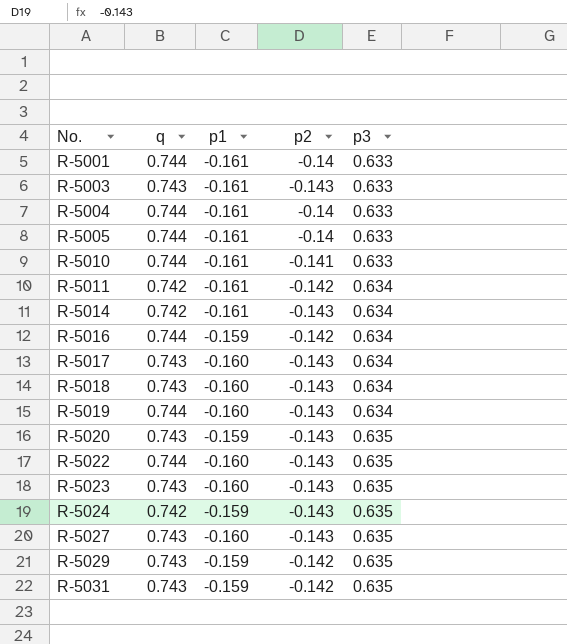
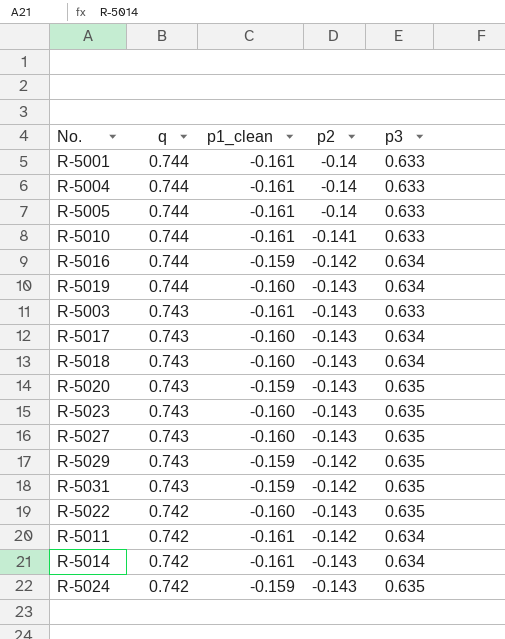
row order: No. ascending -> q descending
column name: p1 -> p1_clean
R-5022 | q: 0.744 -> 0.742

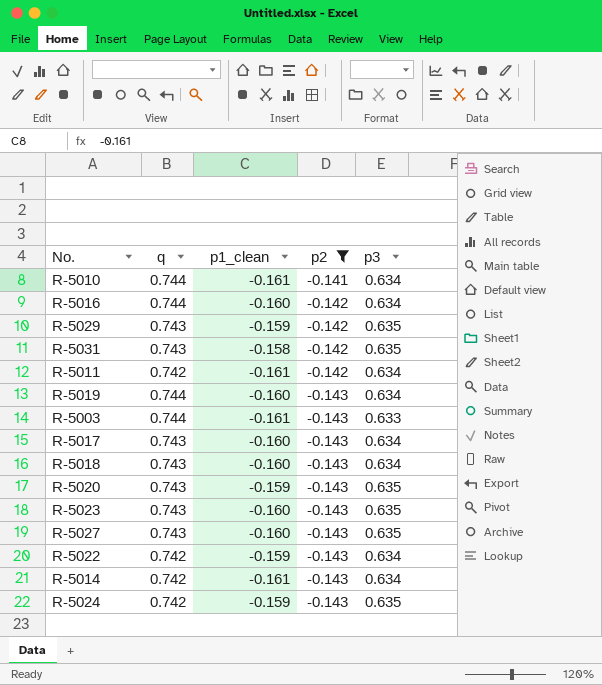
filter: none -> p2 != -0.14
row order: q descending -> p2 descending
R-5010 | p3: 0.633 -> 0.634
R-5016 | p1_clean: -0.159 -> -0.160
R-5031 | p1_clean: -0.159 -> -0.158
R-5003 | q: 0.743 -> 0.744
R-5022 | p1_clean: -0.160 -> -0.159
R-5022 | p3: 0.635 -> 0.634

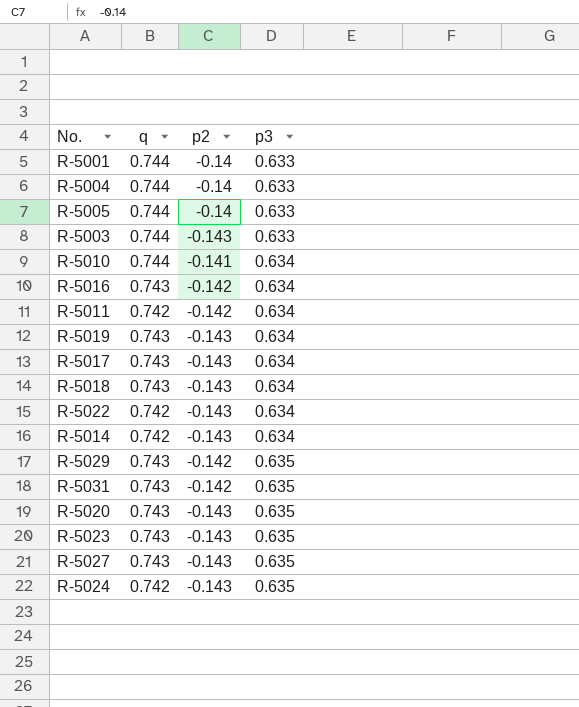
filter: p2 != -0.14 -> none
row order: p2 descending -> p3 ascending
column p1_clean | position: 3 -> none
R-5016 | q: 0.744 -> 0.743
R-5019 | q: 0.744 -> 0.743

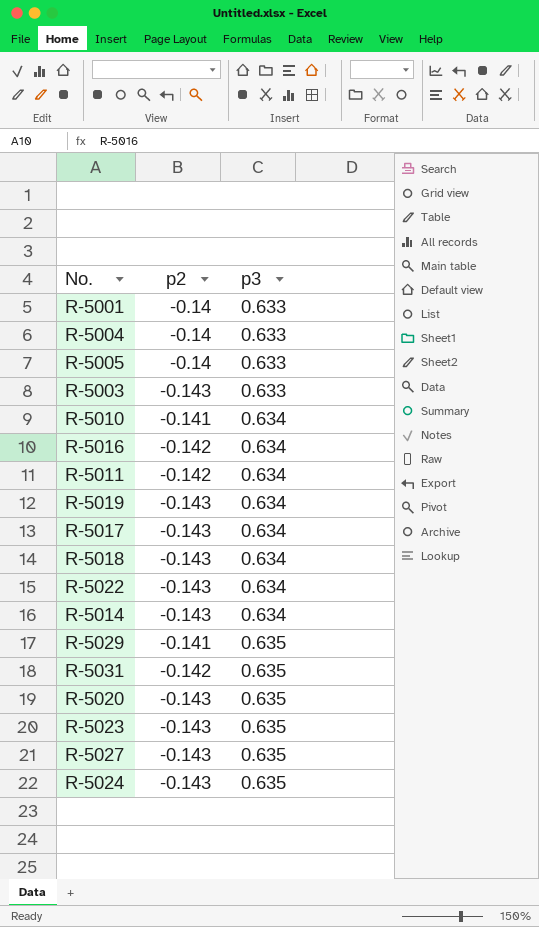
column q | position: 2 -> none
R-5029 | p2: -0.142 -> -0.141

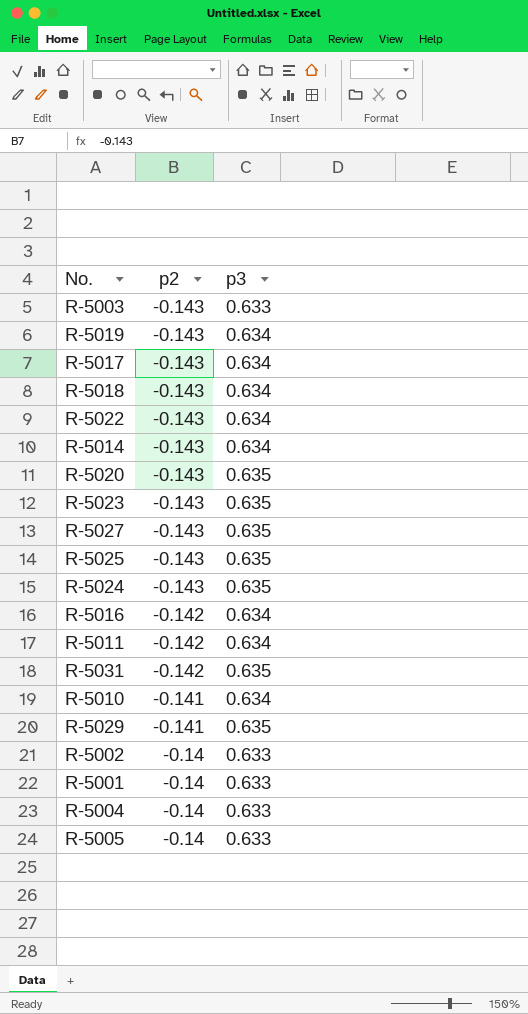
row order: p3 ascending -> p2 ascending
row R-5025: none -> -0.143 | 0.635
row R-5002: none -> -0.14 | 0.633

